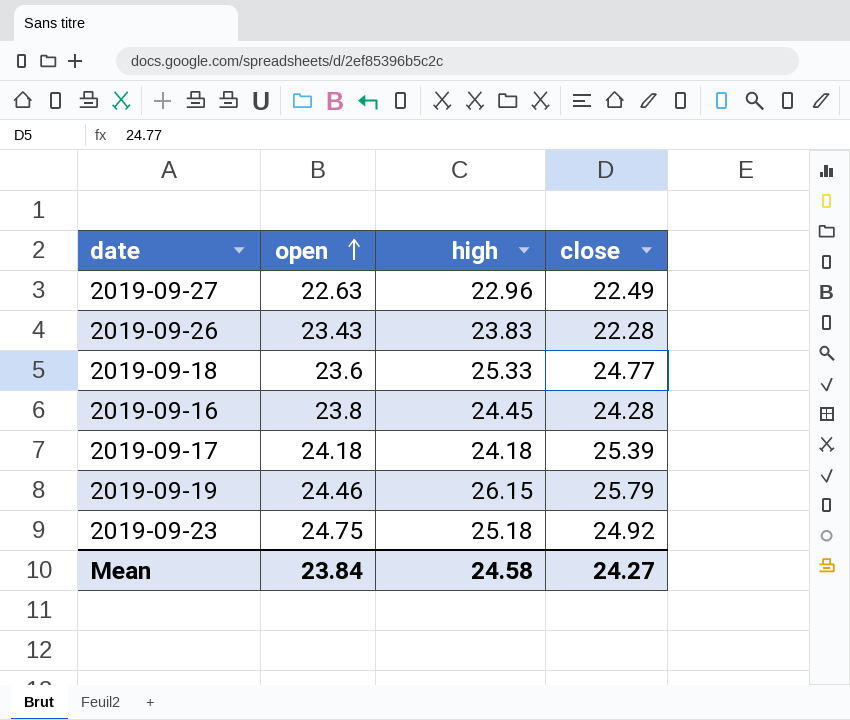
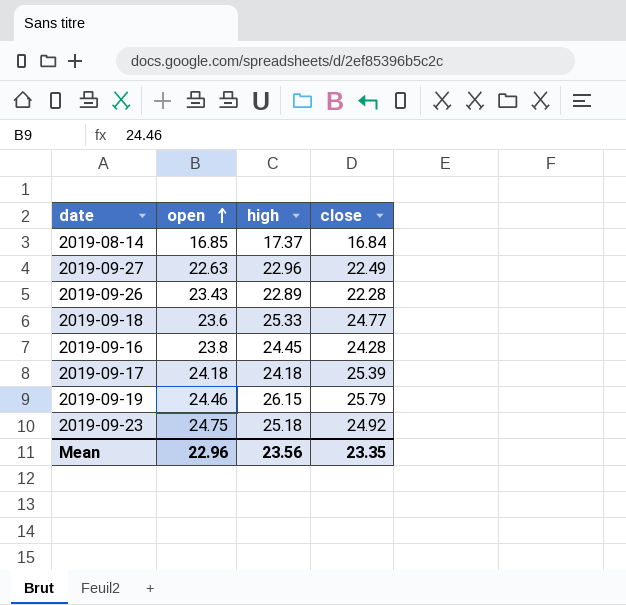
row 2019-08-14: none -> 16.85 | 17.37 | 16.84
2019-09-26 | high: 23.83 -> 22.89
Mean | open: 23.84 -> 22.96
Mean | high: 24.58 -> 23.56
Mean | close: 24.27 -> 23.35

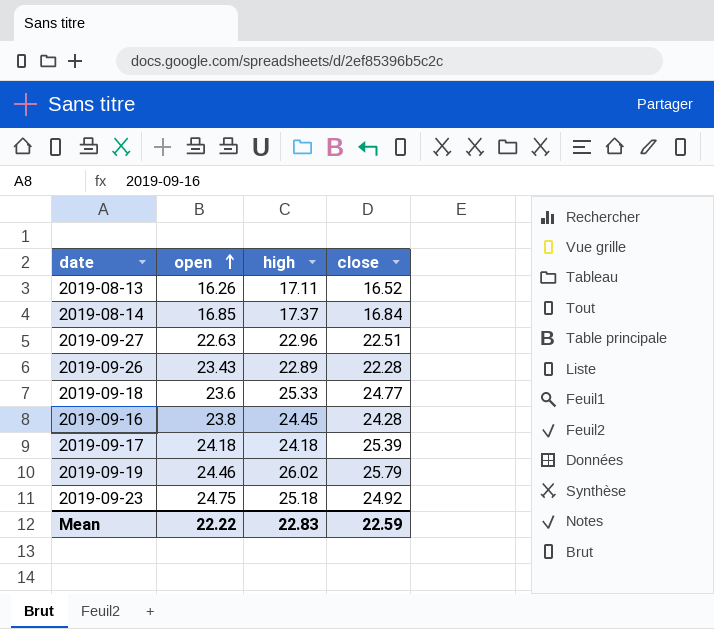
row 2019-08-13: none -> 16.26 | 17.11 | 16.52
2019-09-27 | close: 22.49 -> 22.51
2019-09-19 | high: 26.15 -> 26.02
Mean | open: 22.96 -> 22.22
Mean | high: 23.56 -> 22.83
Mean | close: 23.35 -> 22.59

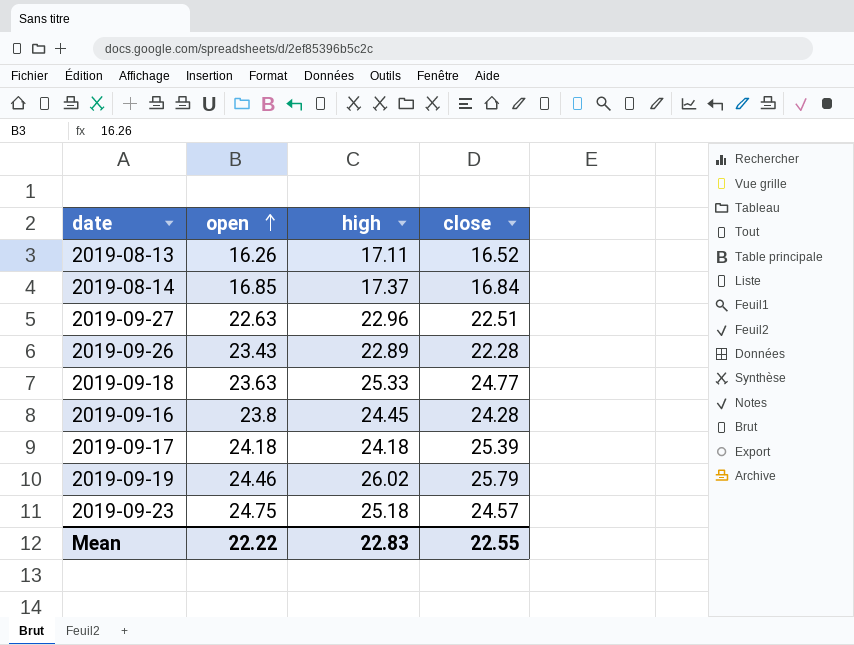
2019-09-18 | open: 23.6 -> 23.63
2019-09-23 | close: 24.92 -> 24.57
Mean | close: 22.59 -> 22.55

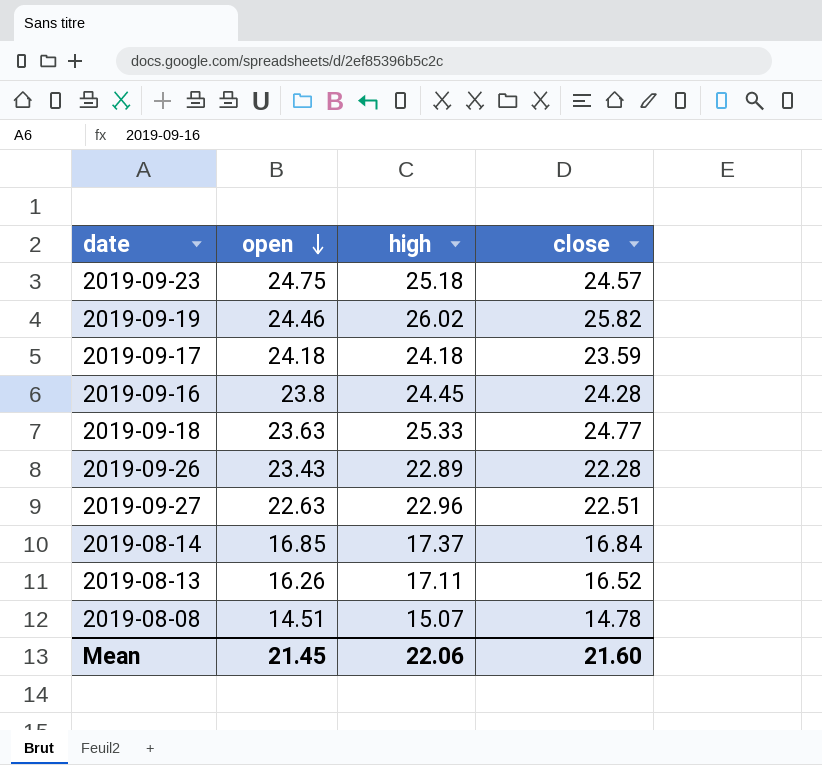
row order: open ascending -> open descending
2019-09-19 | close: 25.79 -> 25.82
2019-09-17 | close: 25.39 -> 23.59
row 2019-08-08: none -> 14.51 | 15.07 | 14.78
Mean | open: 22.22 -> 21.45
Mean | high: 22.83 -> 22.06
Mean | close: 22.55 -> 21.60

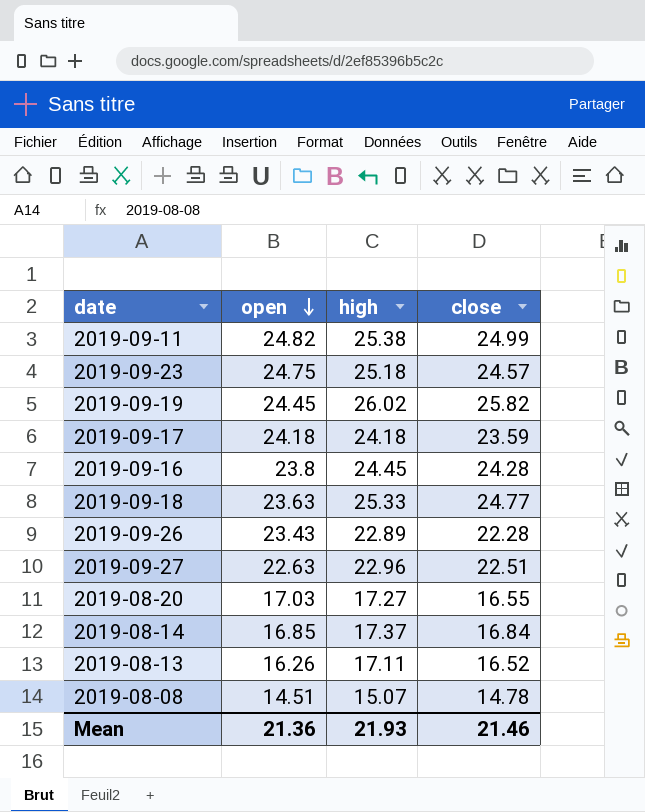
row 2019-09-11: none -> 24.82 | 25.38 | 24.99
2019-09-19 | open: 24.46 -> 24.45
row 2019-08-20: none -> 17.03 | 17.27 | 16.55
Mean | open: 21.45 -> 21.36
Mean | high: 22.06 -> 21.93
Mean | close: 21.60 -> 21.46

